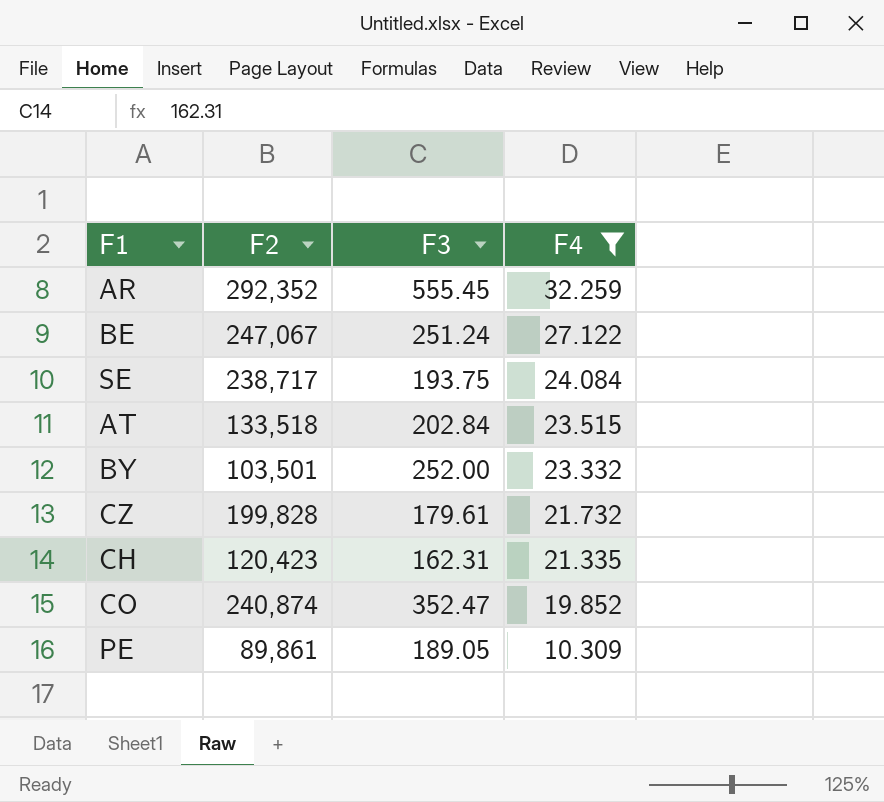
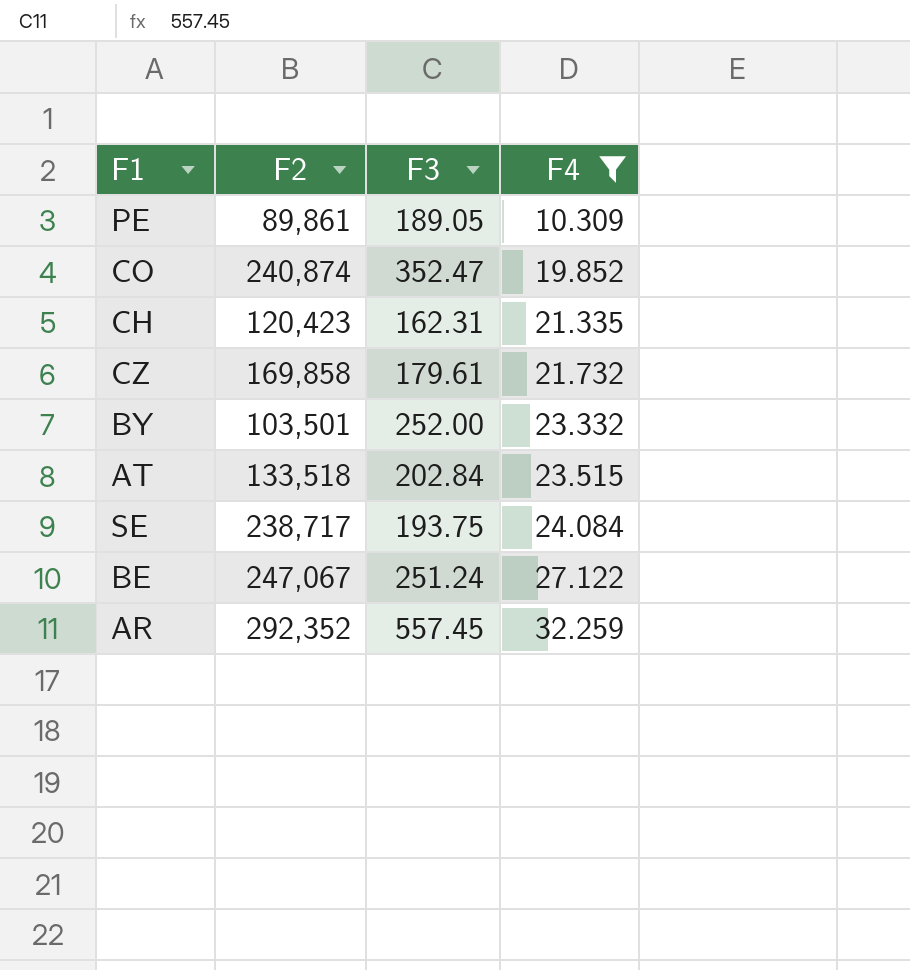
row order: F4 descending -> F4 ascending
CZ | F2: 199,828 -> 169,858
AR | F3: 555.45 -> 557.45

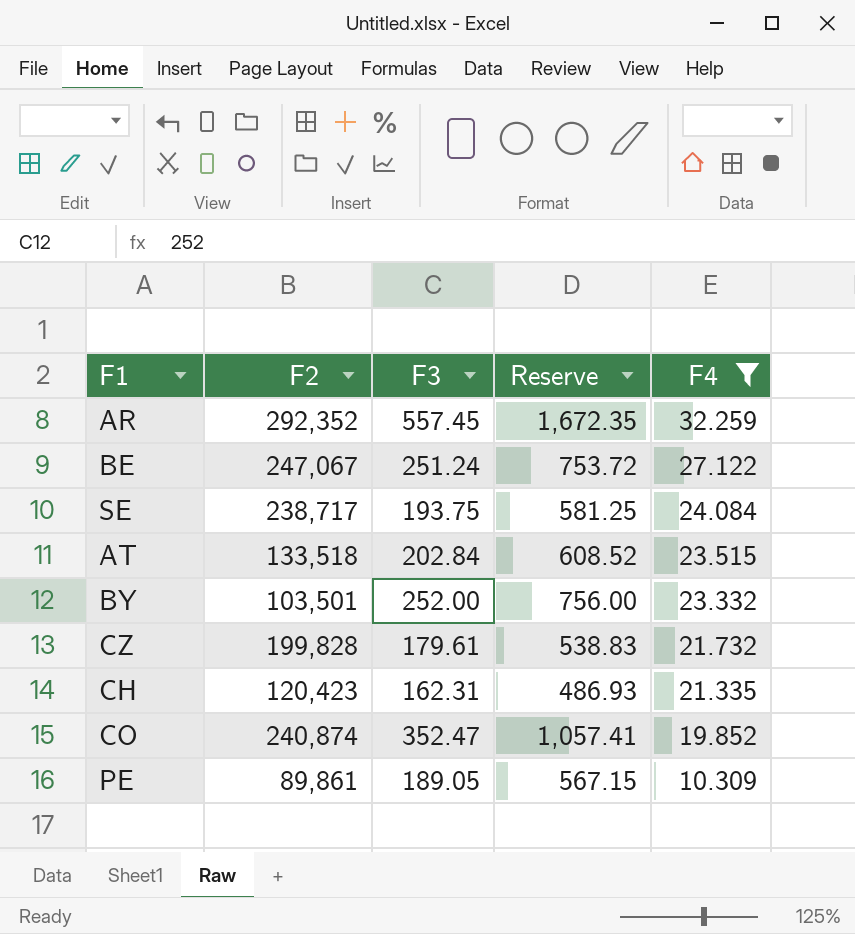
row order: F4 ascending -> F4 descending
column Reserve | formula: none -> [F3] * 3
CZ | F2: 169,858 -> 199,828

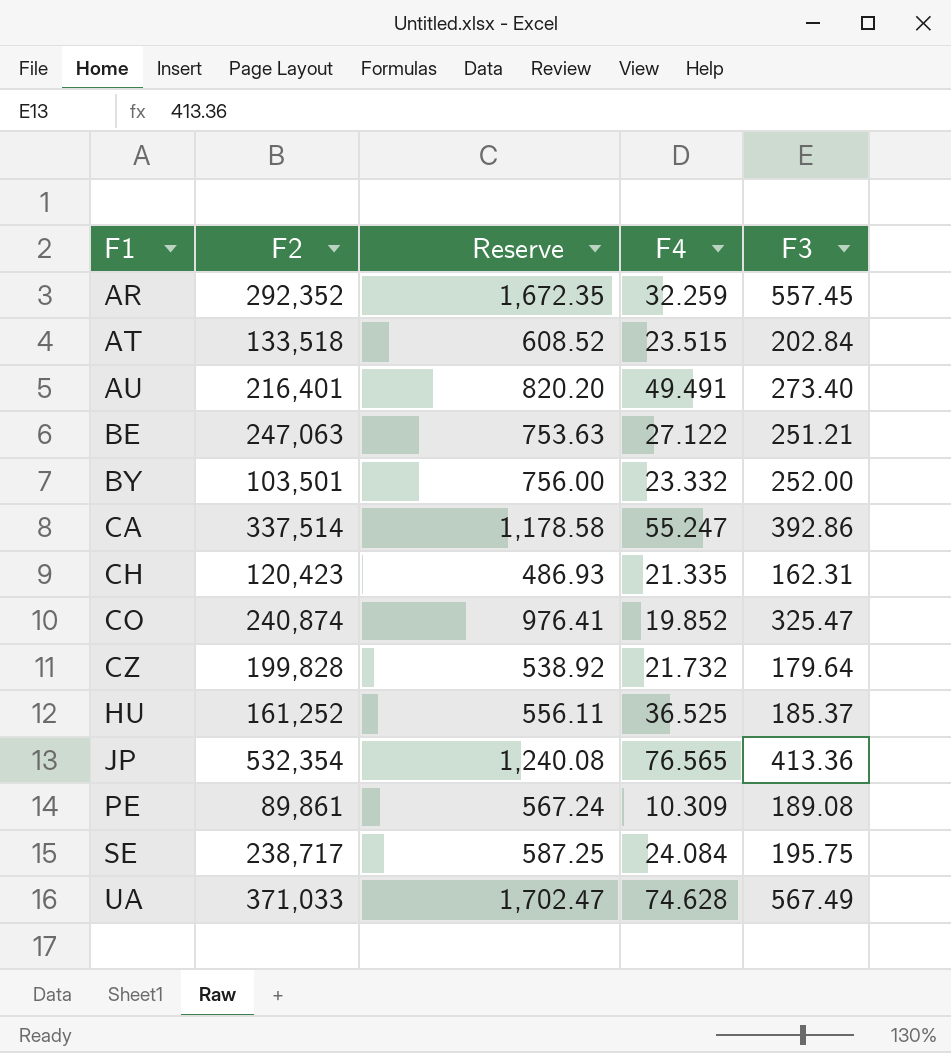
filter: F4 <= 32.259 -> none
row order: F4 descending -> F1 ascending
column F3 | position: 3 -> 5
BE | F2: 247,067 -> 247,063
BE | Reserve: 753.72 -> 753.63
BE | F3: 251.24 -> 251.21
CO | Reserve: 1,057.41 -> 976.41
CO | F3: 352.47 -> 325.47
CZ | Reserve: 538.83 -> 538.92
CZ | F3: 179.61 -> 179.64
PE | Reserve: 567.15 -> 567.24
PE | F3: 189.05 -> 189.08
SE | Reserve: 581.25 -> 587.25
SE | F3: 193.75 -> 195.75

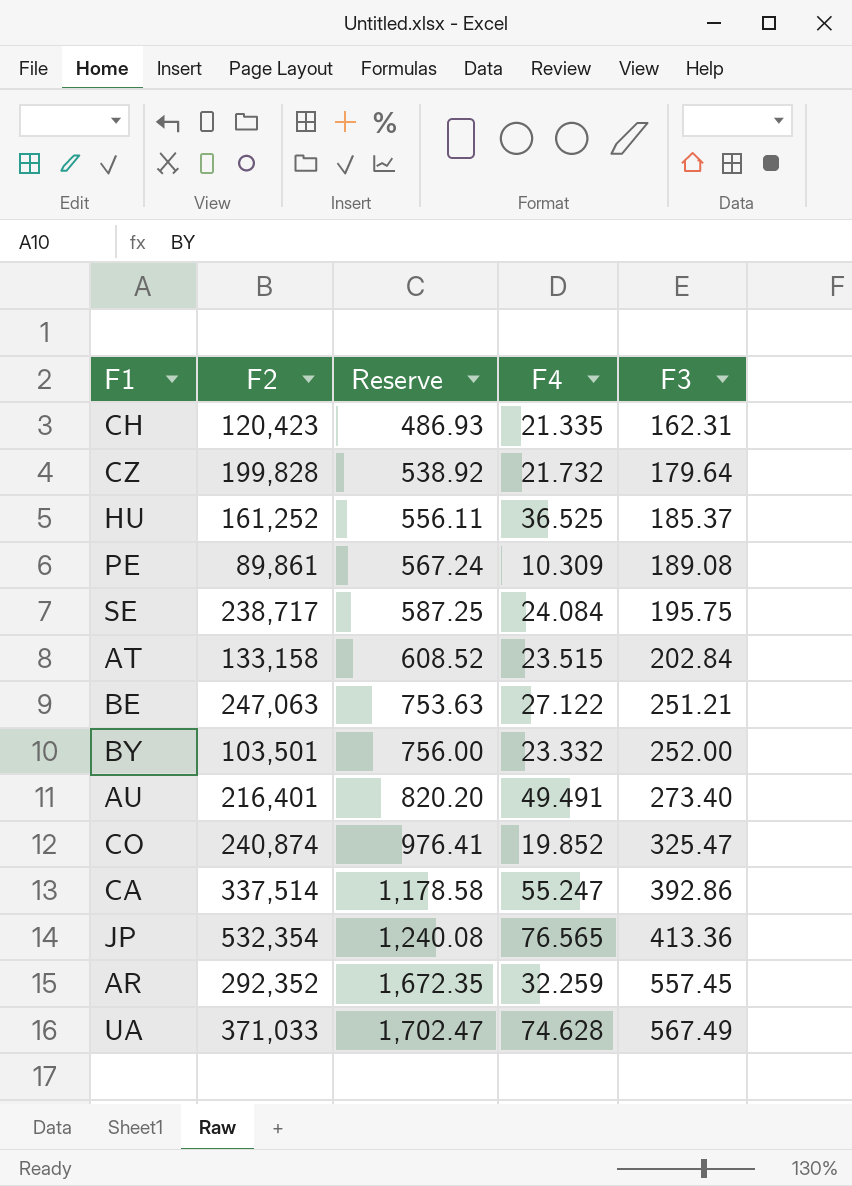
row order: F1 ascending -> Reserve ascending
AT | F2: 133,518 -> 133,158

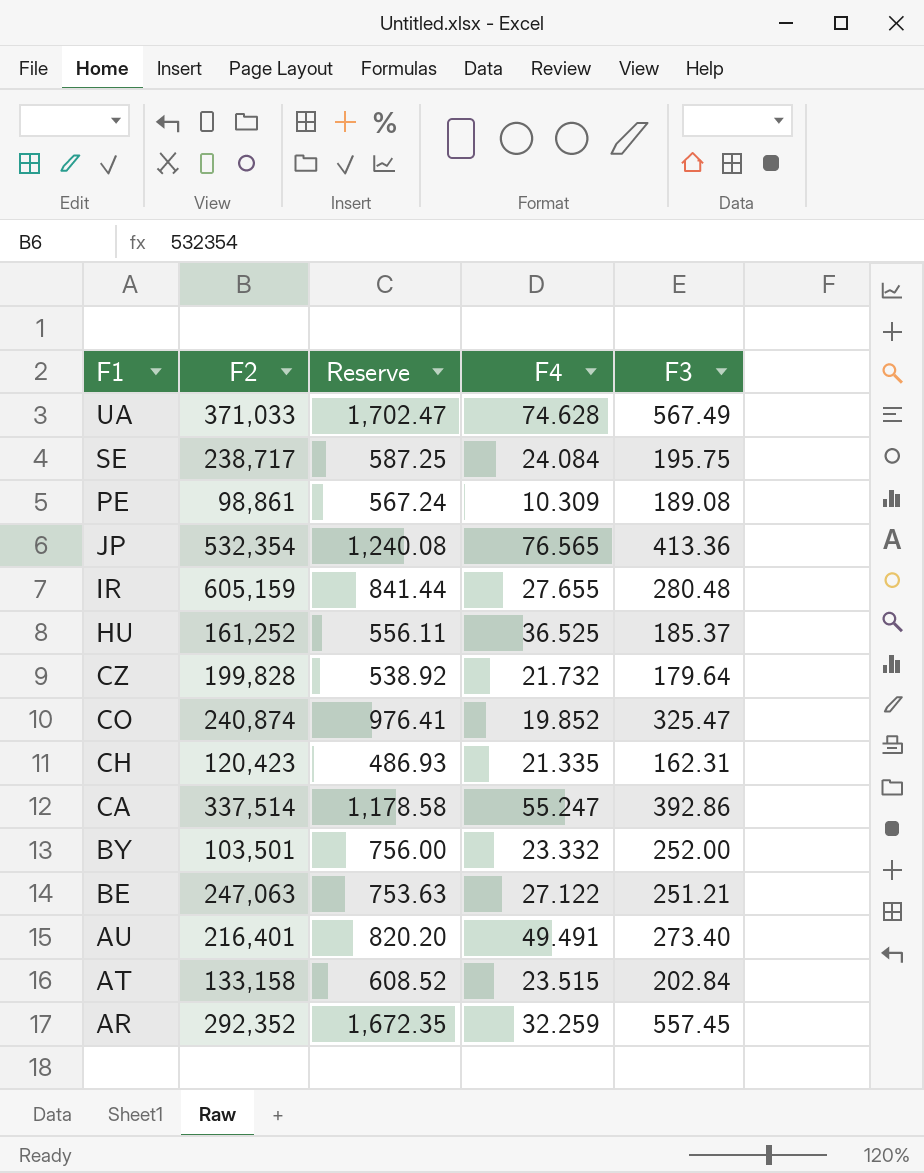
row order: Reserve ascending -> F1 descending
PE | F2: 89,861 -> 98,861
row IR: none -> 605,159 | 841.44 | 27.655 | 280.48

